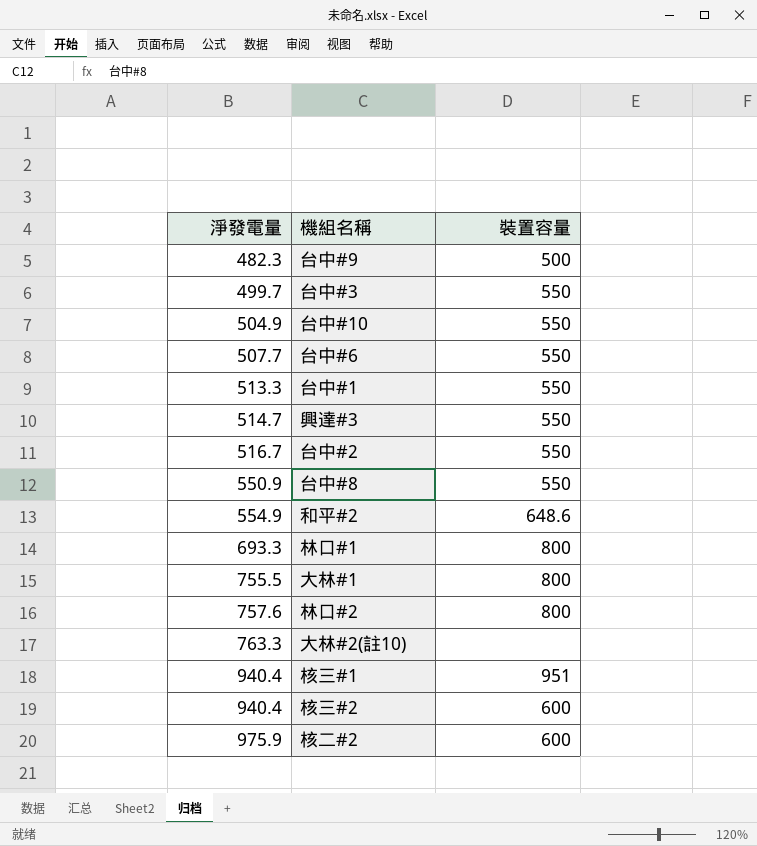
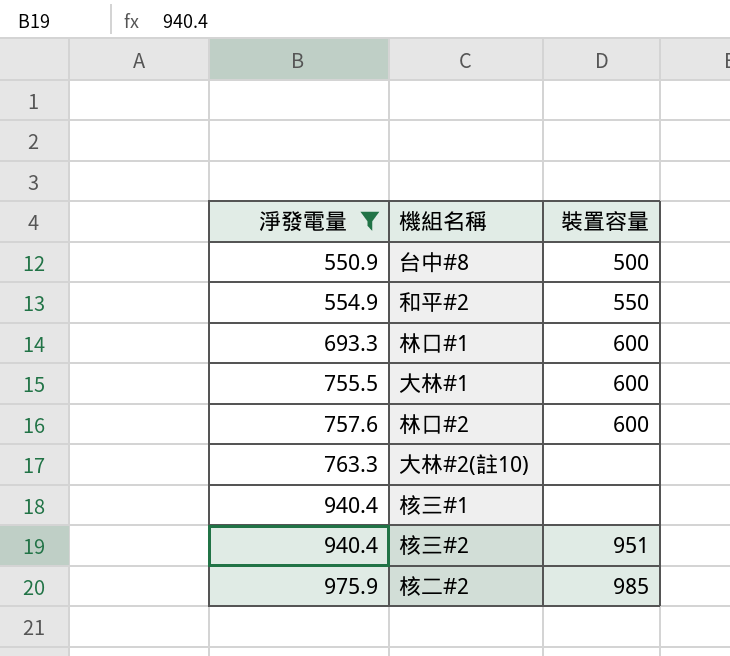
filter: none -> 淨發電量 >= 550.9
台中#8 | 裝置容量: 550 -> 500
和平#2 | 裝置容量: 648.6 -> 550
林口#1 | 裝置容量: 800 -> 600
大林#1 | 裝置容量: 800 -> 600
林口#2 | 裝置容量: 800 -> 600
核三#1 | 裝置容量: 951 -> none
核三#2 | 裝置容量: 600 -> 951
核二#2 | 裝置容量: 600 -> 985

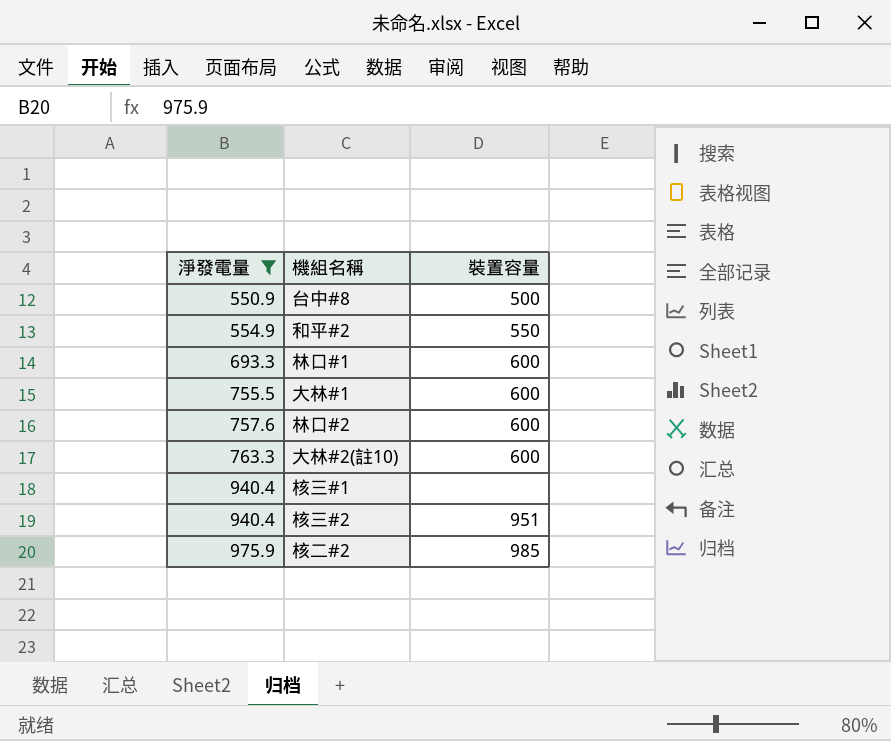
大林#2(註10) | 裝置容量: none -> 600

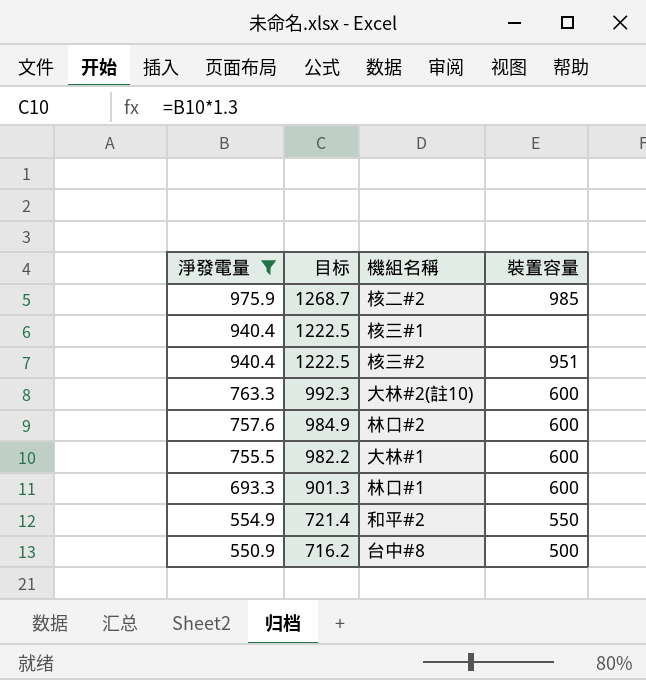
row order: 淨發電量 ascending -> 淨發電量 descending
column 目标 | formula: none -> [淨發電量] * 1.3

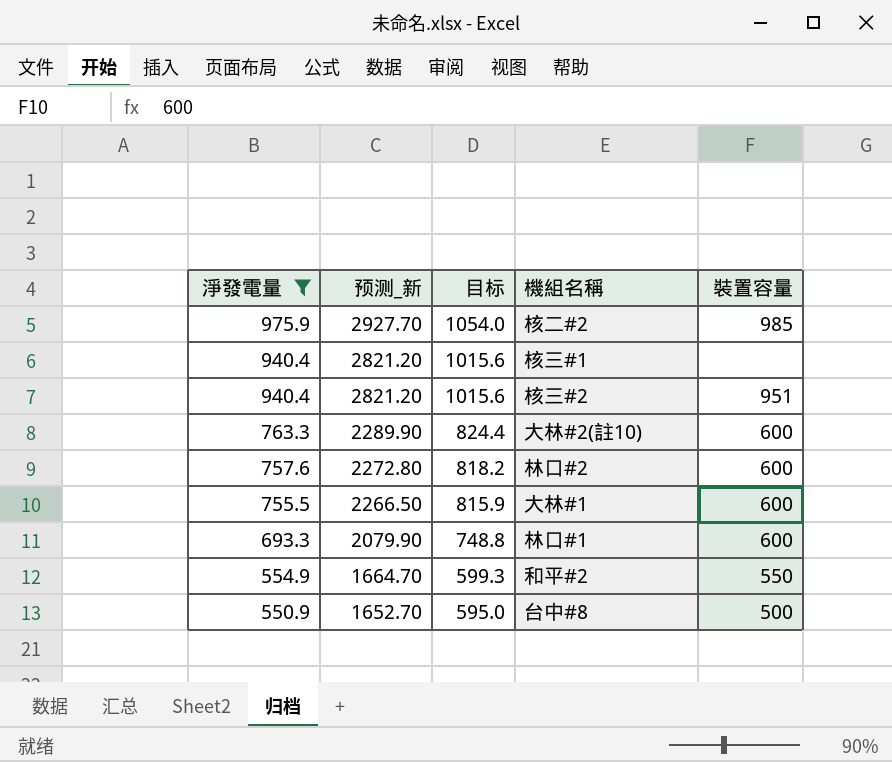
column 预测_新 | formula: none -> [淨發電量] * 3
column 目标 | formula: [淨發電量] * 1.3 -> [淨發電量] * 1.08

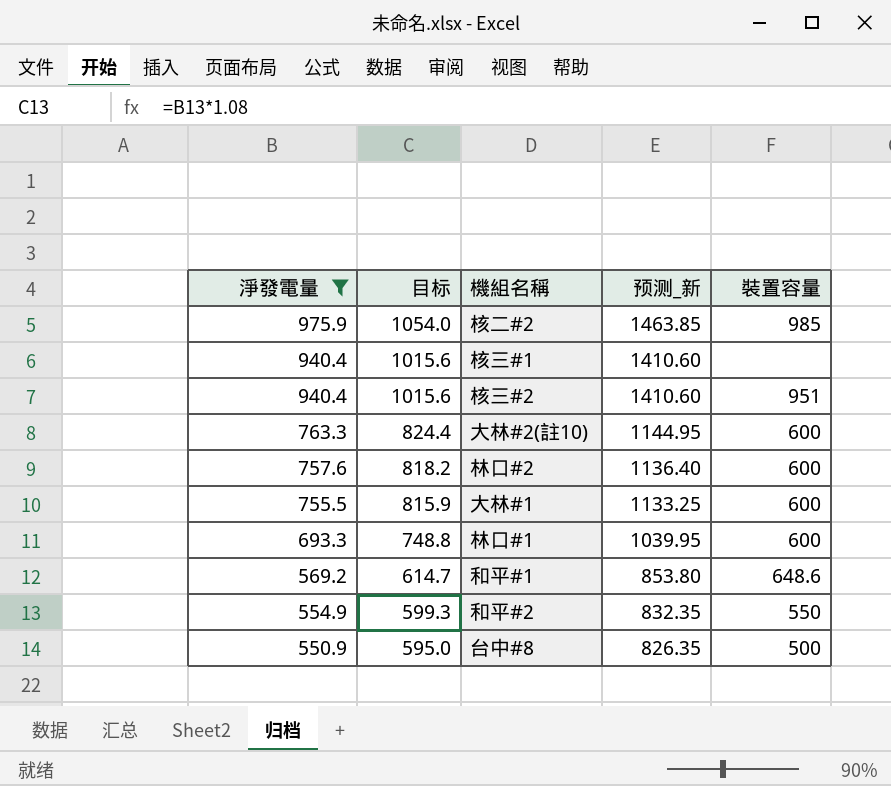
column 预测_新 | formula: [淨發電量] * 3 -> [淨發電量] * 1.5
column 预测_新 | position: 2 -> 4
row 和平#1: none -> 569.2 | 614.7 | 853.80 | 648.6

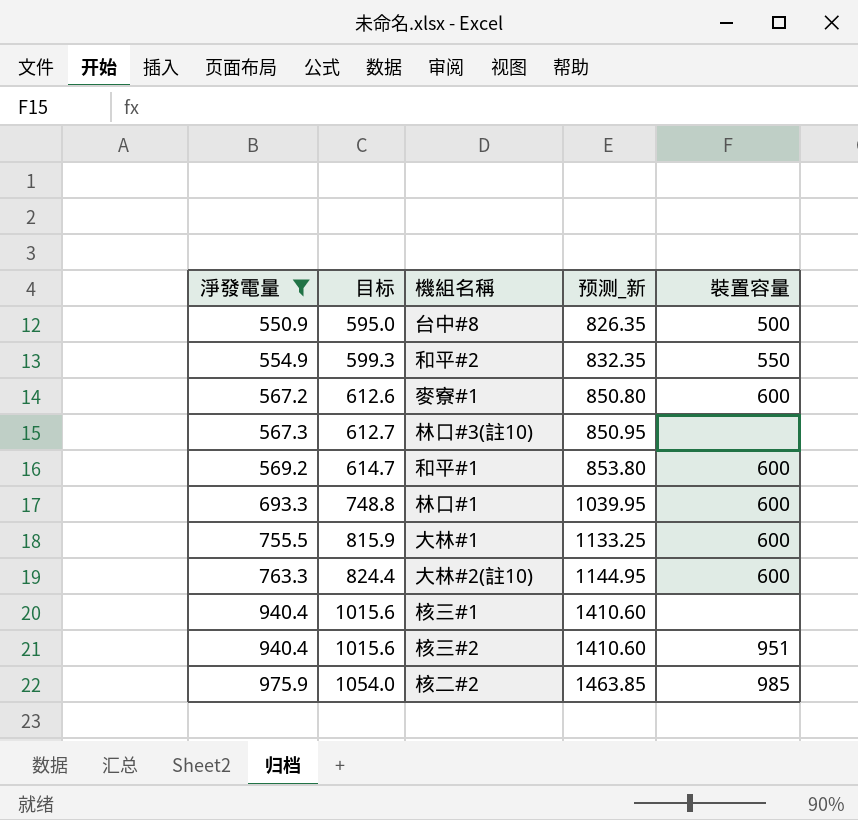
row order: 淨發電量 descending -> 淨發電量 ascending
row 林口#2: 757.6 | 818.2 | 1136.40 | 600 -> none
row 麥寮#1: none -> 567.2 | 612.6 | 850.80 | 600
row 林口#3(註10): none -> 567.3 | 612.7 | 850.95 | none
和平#1 | 裝置容量: 648.6 -> 600

